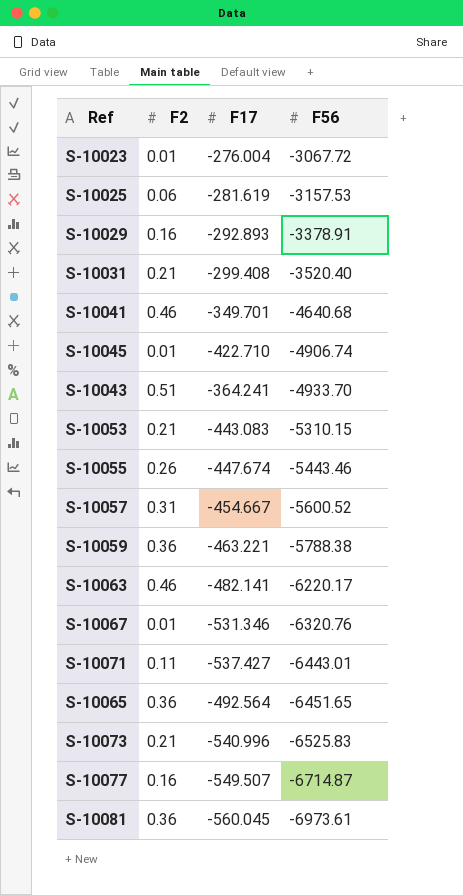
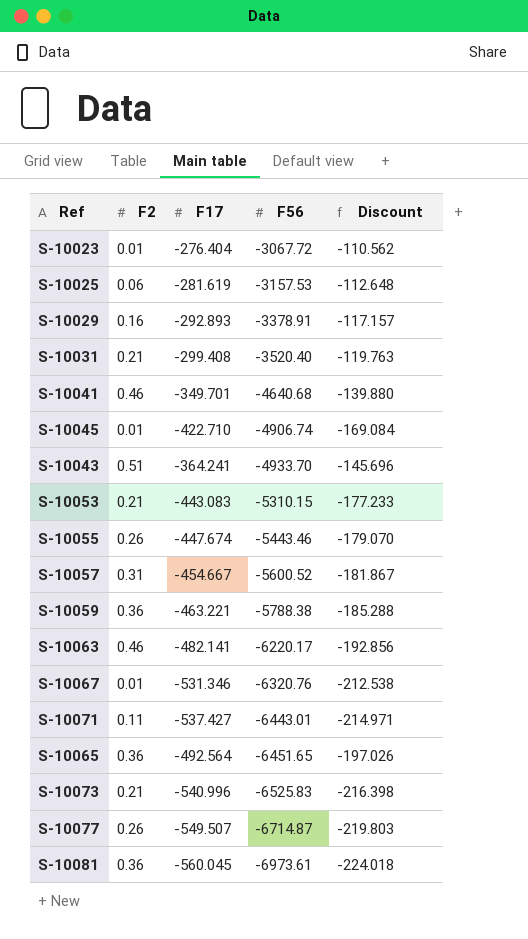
column Discount | formula: none -> [F17] * 0.4
S-10023 | F17: -276.004 -> -276.404
S-10077 | F2: 0.16 -> 0.26

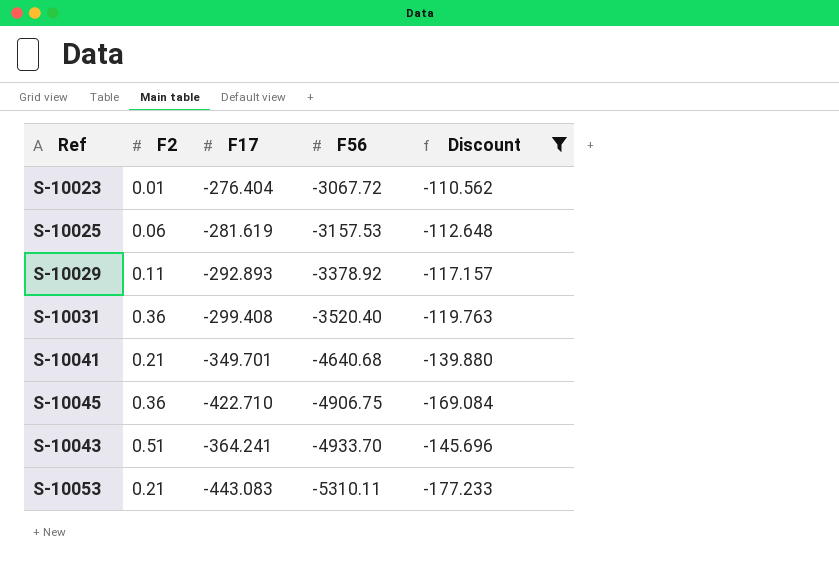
filter: none -> Discount >= -177.233
S-10029 | F2: 0.16 -> 0.11
S-10029 | F56: -3378.91 -> -3378.92
S-10031 | F2: 0.21 -> 0.36
S-10041 | F2: 0.46 -> 0.21
S-10045 | F2: 0.01 -> 0.36
S-10045 | F56: -4906.74 -> -4906.75
S-10053 | F56: -5310.15 -> -5310.11

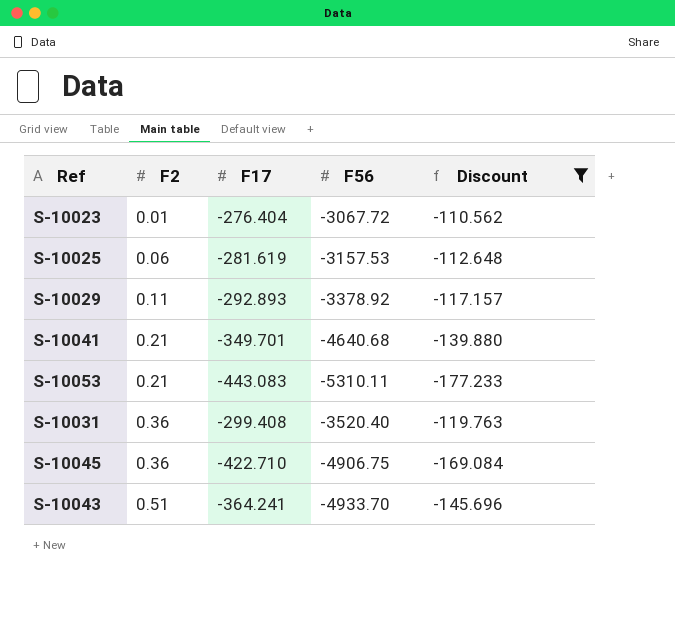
row order: F56 descending -> F2 ascending

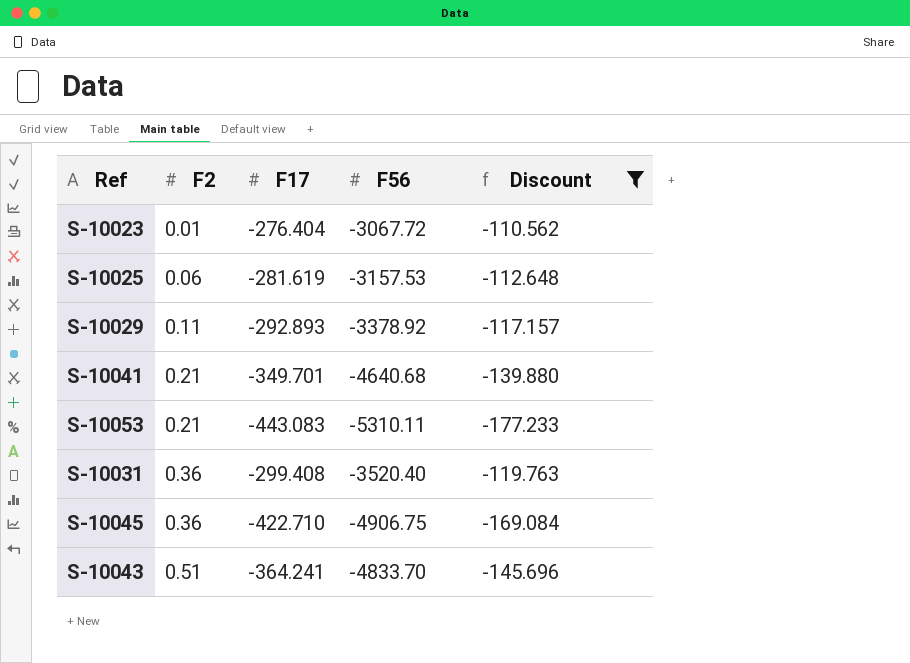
S-10043 | F56: -4933.70 -> -4833.70

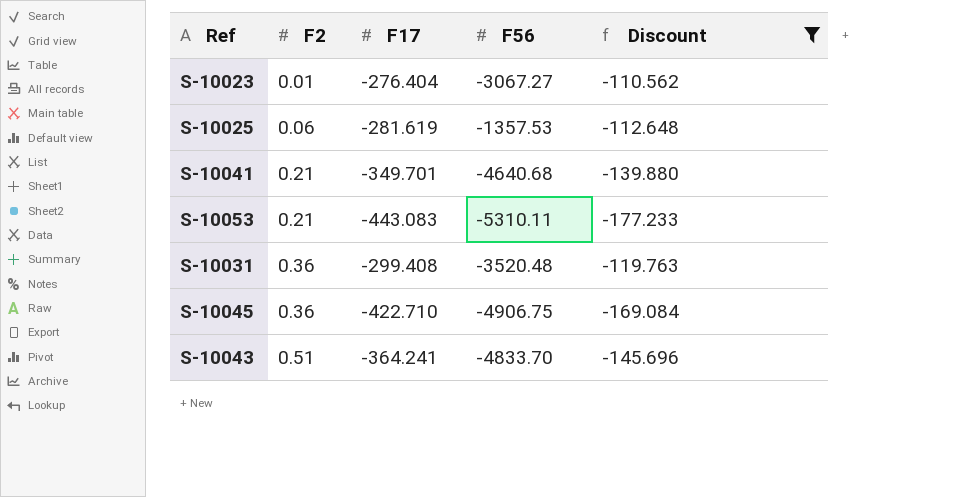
row S-10029: 0.11 | -292.893 | -3378.92 | -117.157 -> none
S-10023 | F56: -3067.72 -> -3067.27
S-10025 | F56: -3157.53 -> -1357.53
S-10031 | F56: -3520.40 -> -3520.48

